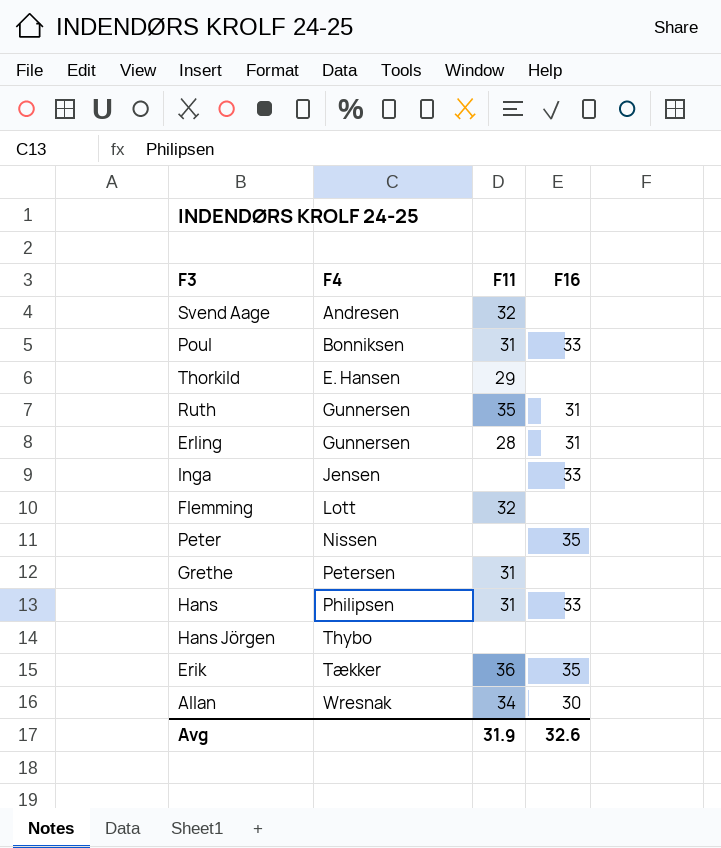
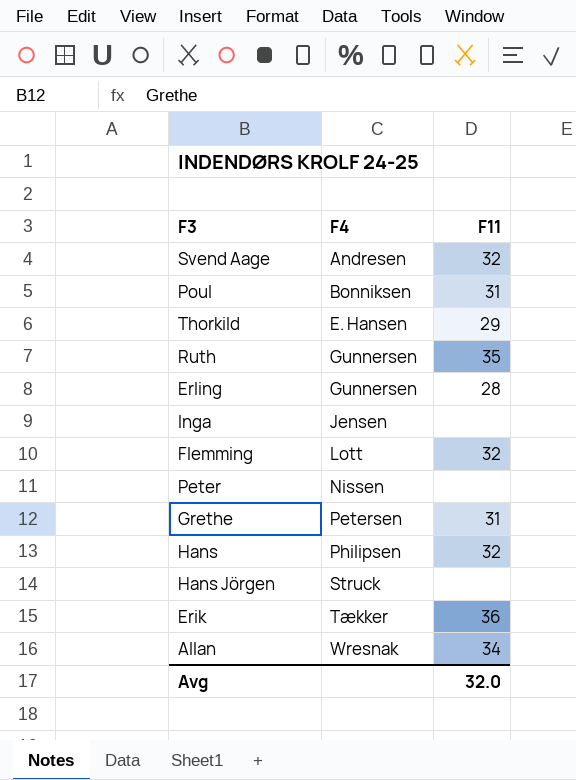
column F16 | position: 4 -> none
Hans | F11: 31 -> 32
Hans Jörgen | F4: Thybo -> Struck
Avg | F11: 31.9 -> 32.0

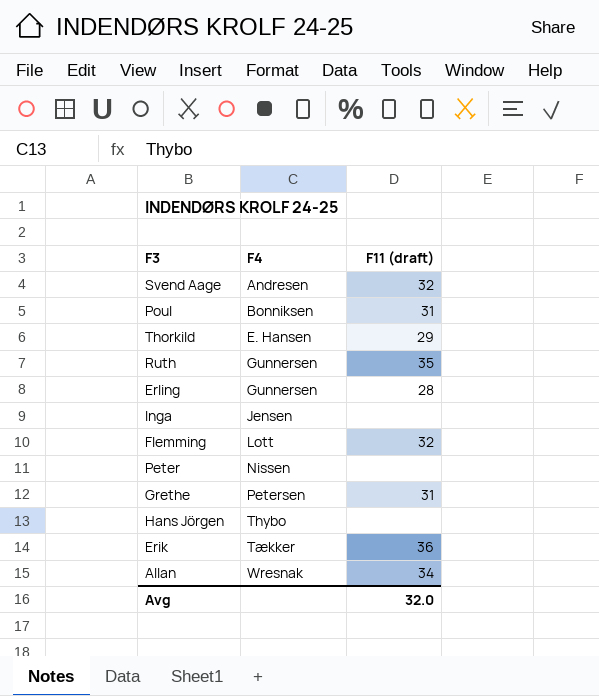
column name: F11 -> F11 (draft)
row Hans: Philipsen | 32 -> none
Hans Jörgen | F4: Struck -> Thybo

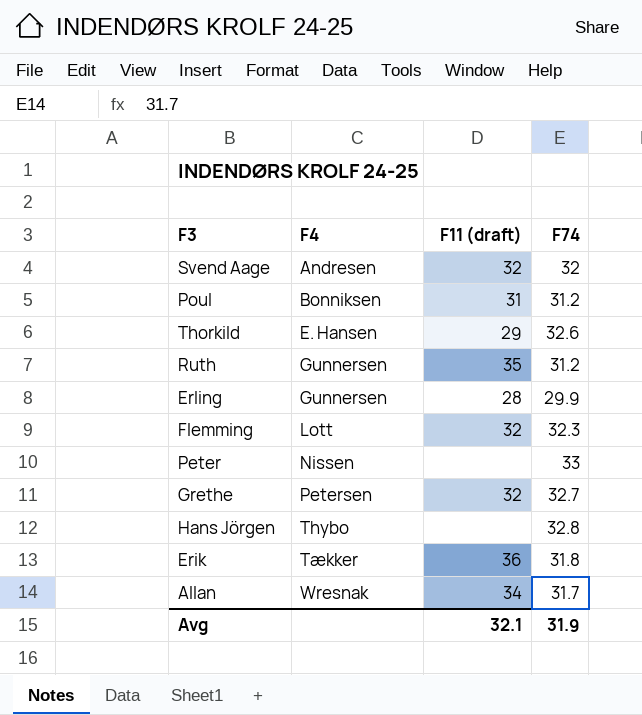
column F74 | position: none -> 4
row Inga: Jensen | none -> none
Grethe | F11 (draft): 31 -> 32
Avg | F11 (draft): 32.0 -> 32.1

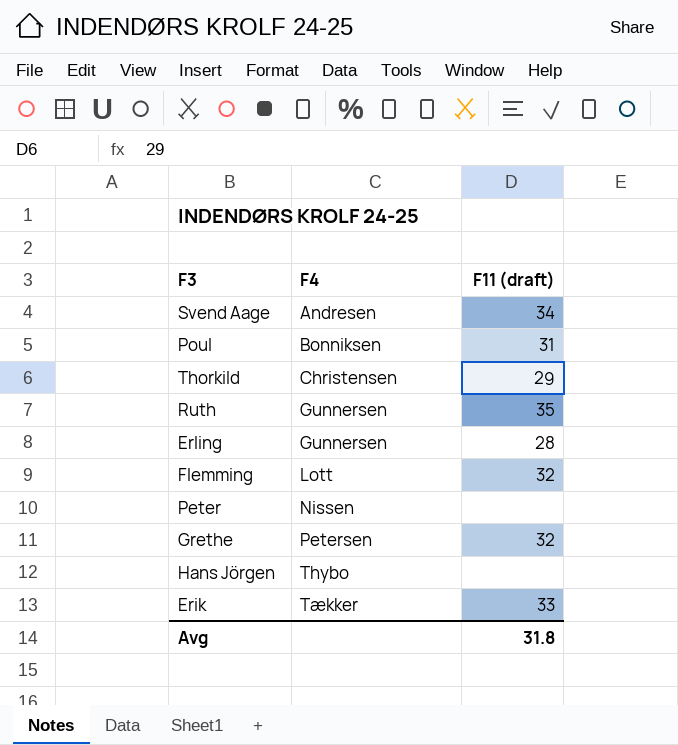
column F74 | position: 4 -> none
row Allan: Wresnak | 34 | 31.7 -> none
Svend Aage | F11 (draft): 32 -> 34
Thorkild | F4: E. Hansen -> Christensen
Erik | F11 (draft): 36 -> 33
Avg | F11 (draft): 32.1 -> 31.8

